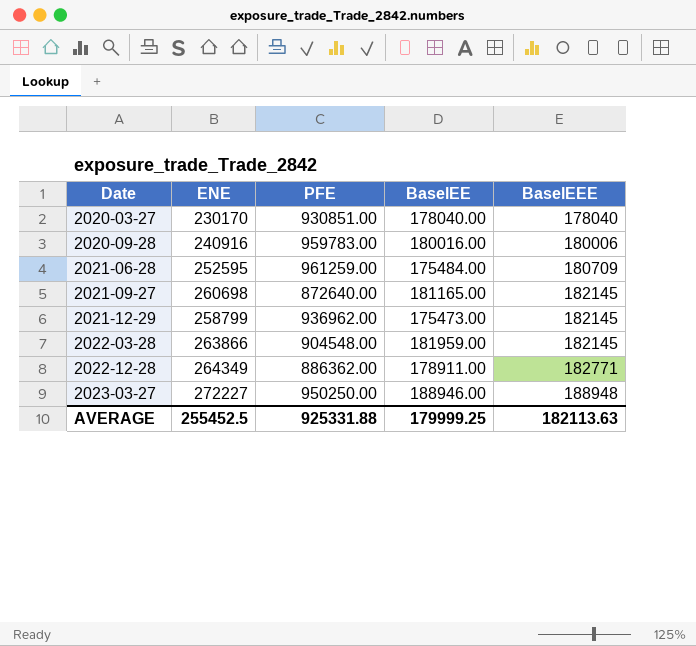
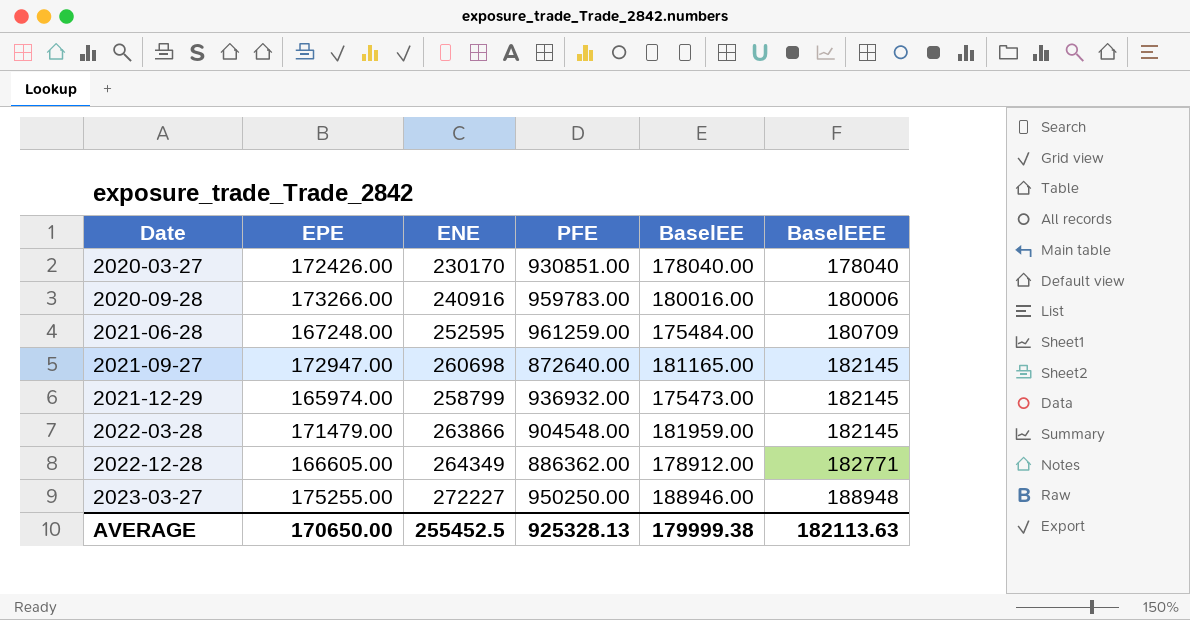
column EPE | position: none -> 2
2021-12-29 | PFE: 936962.00 -> 936932.00
2022-12-28 | BaselEE: 178911.00 -> 178912.00
AVERAGE | PFE: 925331.88 -> 925328.13
AVERAGE | BaselEE: 179999.25 -> 179999.38

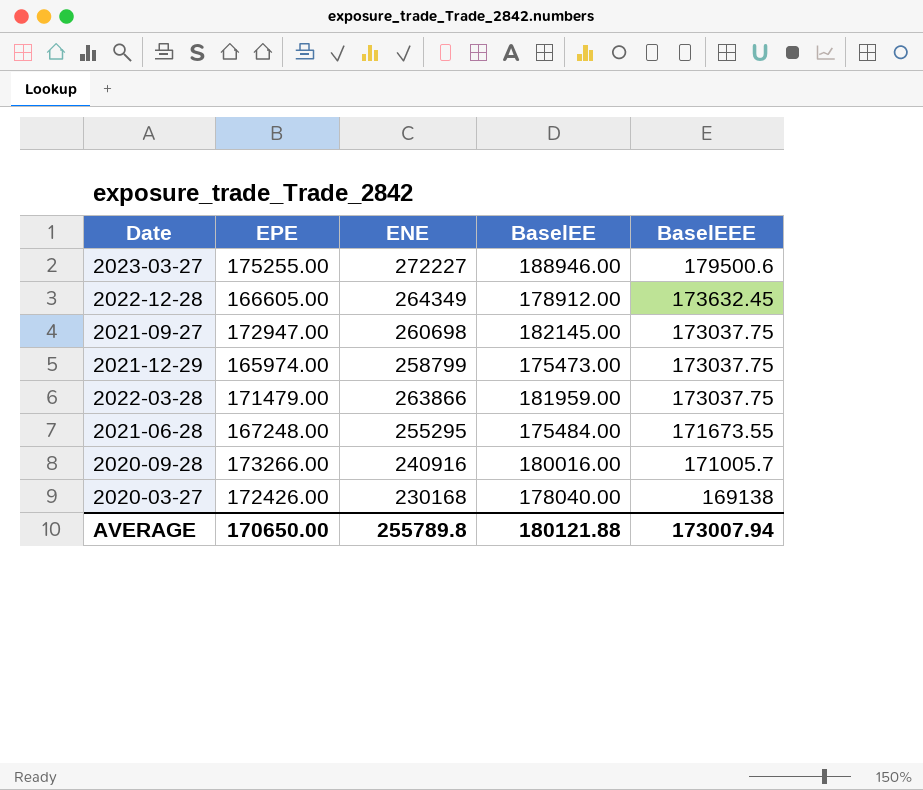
row order: Date ascending -> BaselEEE descending
column PFE | position: 4 -> none
2023-03-27 | BaselEEE: 188948 -> 179500.6
2022-12-28 | BaselEEE: 182771 -> 173632.45
2021-09-27 | BaselEE: 181165.00 -> 182145.00
2021-09-27 | BaselEEE: 182145 -> 173037.75
2021-12-29 | BaselEEE: 182145 -> 173037.75
2022-03-28 | BaselEEE: 182145 -> 173037.75
2021-06-28 | ENE: 252595 -> 255295
2021-06-28 | BaselEEE: 180709 -> 171673.55
2020-09-28 | BaselEEE: 180006 -> 171005.7
2020-03-27 | ENE: 230170 -> 230168
2020-03-27 | BaselEEE: 178040 -> 169138
AVERAGE | ENE: 255452.5 -> 255789.8
AVERAGE | BaselEE: 179999.38 -> 180121.88
AVERAGE | BaselEEE: 182113.63 -> 173007.94

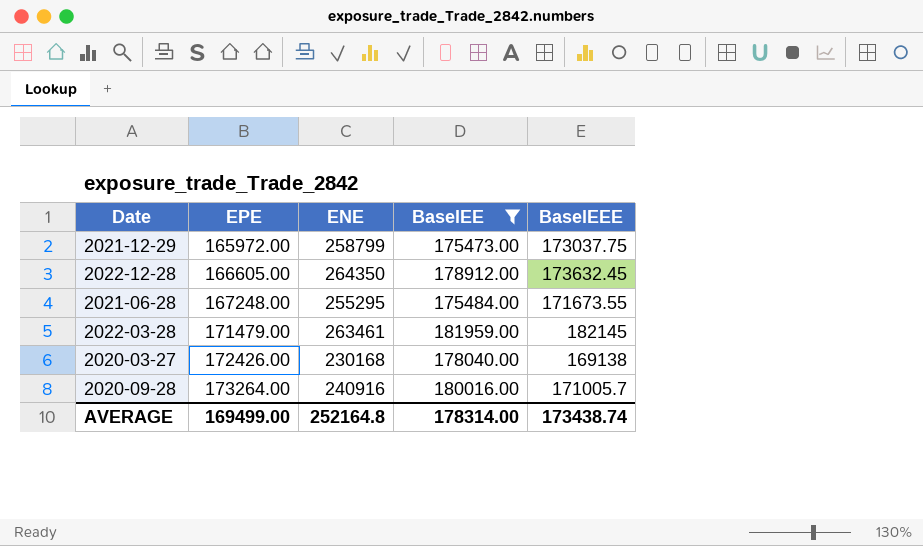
filter: none -> BaselEE <= 181959.00
row order: BaselEEE descending -> EPE ascending
2021-12-29 | EPE: 165974.00 -> 165972.00
2022-12-28 | ENE: 264349 -> 264350
2022-03-28 | ENE: 263866 -> 263461
2022-03-28 | BaselEEE: 173037.75 -> 182145
2020-09-28 | EPE: 173266.00 -> 173264.00
AVERAGE | EPE: 170650.00 -> 169499.00
AVERAGE | ENE: 255789.8 -> 252164.8
AVERAGE | BaselEE: 180121.88 -> 178314.00
AVERAGE | BaselEEE: 173007.94 -> 173438.74

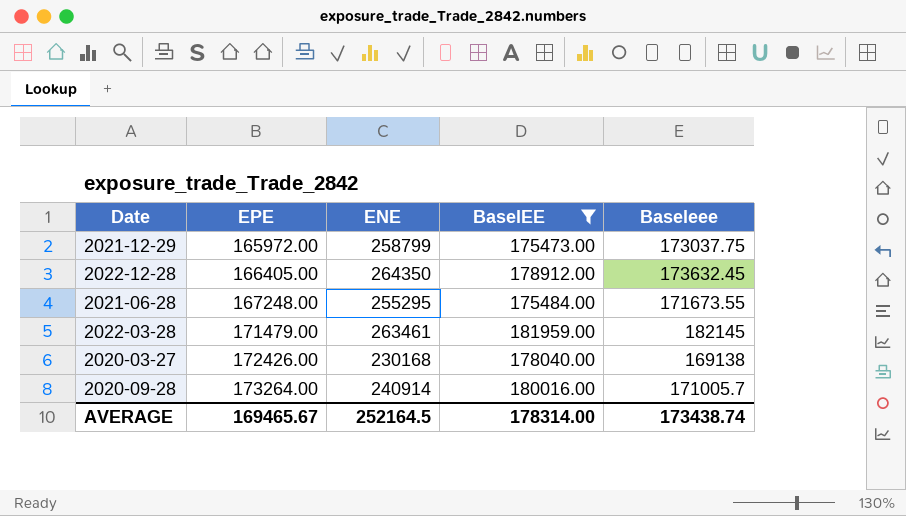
column name: BaselEEE -> Baseleee
2022-12-28 | EPE: 166605.00 -> 166405.00
2020-09-28 | ENE: 240916 -> 240914
AVERAGE | EPE: 169499.00 -> 169465.67
AVERAGE | ENE: 252164.8 -> 252164.5

